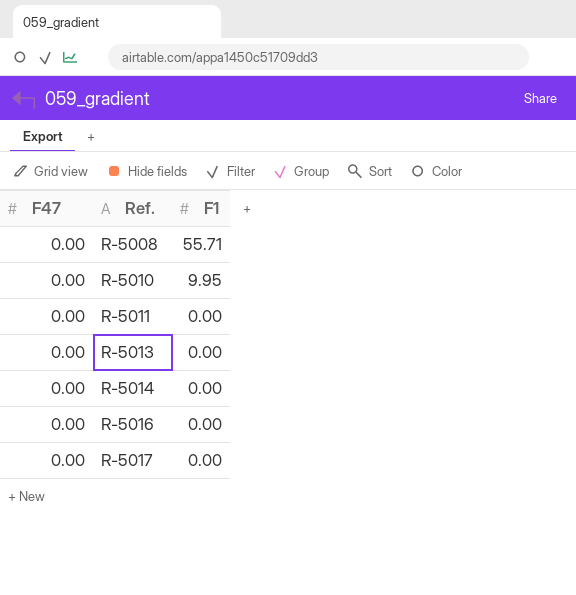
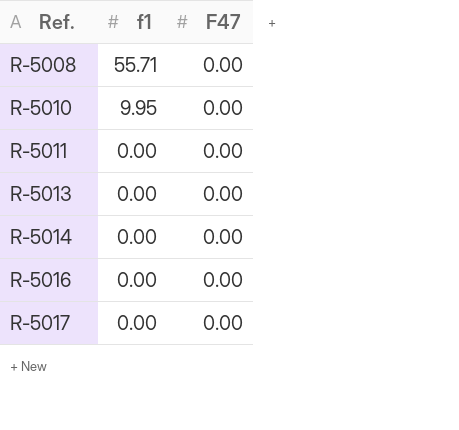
column name: F1 -> f1
column F47 | position: 1 -> 3

